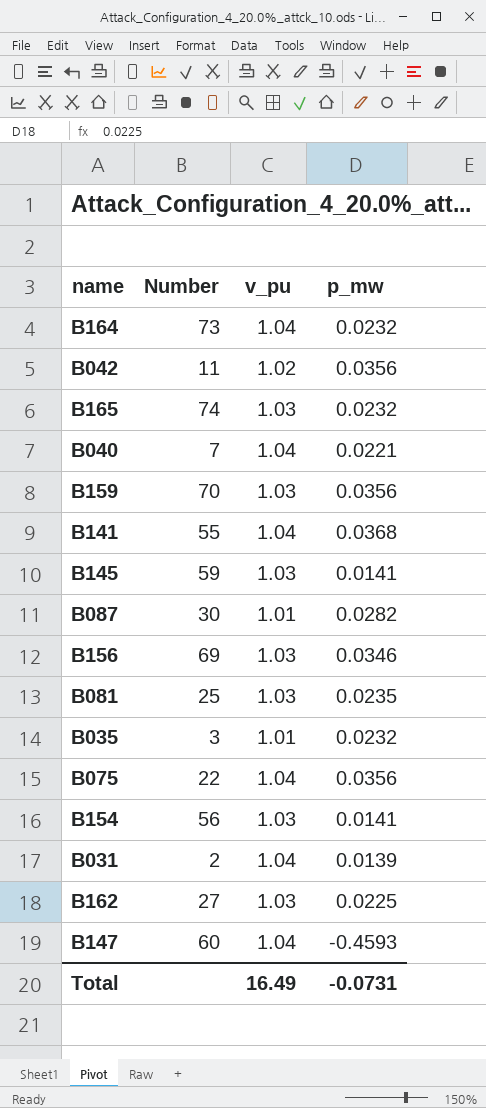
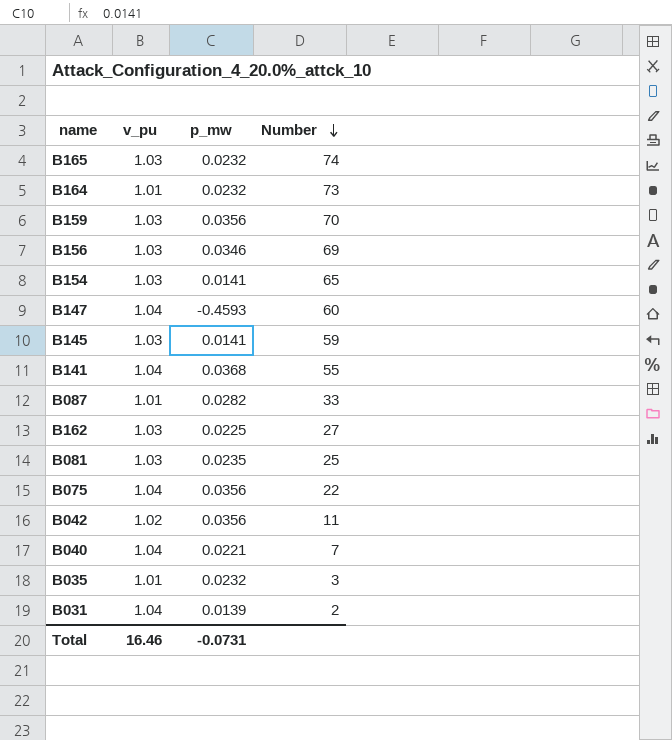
row order: none -> Number descending
column Number | position: 2 -> 4
B164 | v_pu: 1.04 -> 1.01
B154 | Number: 56 -> 65
B087 | Number: 30 -> 33
Total | v_pu: 16.49 -> 16.46

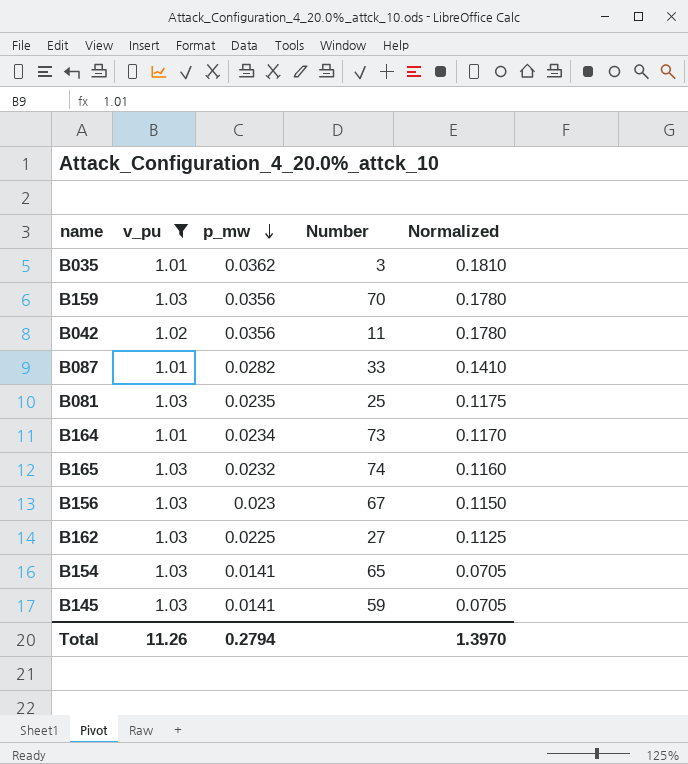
filter: none -> v_pu != 1.04
row order: Number descending -> p_mw descending
column Normalized | formula: none -> [p_mw] * 5
B035 | p_mw: 0.0232 -> 0.0362
B164 | p_mw: 0.0232 -> 0.0234
B156 | p_mw: 0.0346 -> 0.023
B156 | Number: 69 -> 67
Total | v_pu: 16.46 -> 11.26
Total | p_mw: -0.0731 -> 0.2794

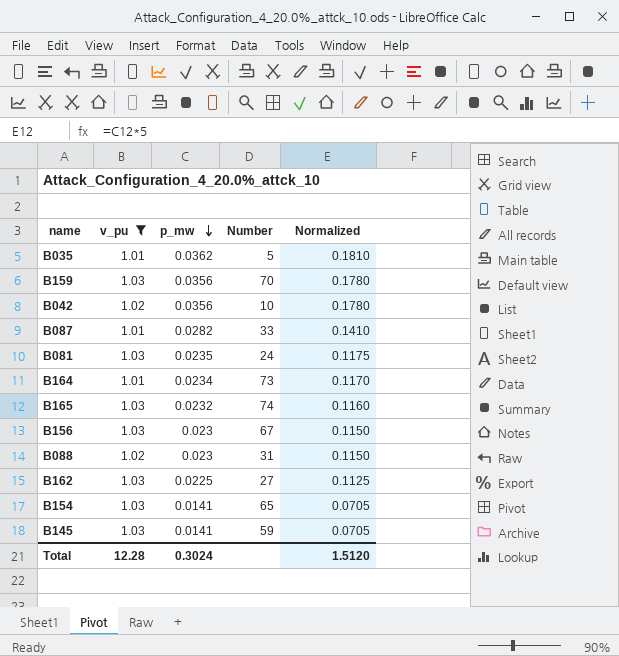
B035 | Number: 3 -> 5
B042 | Number: 11 -> 10
B081 | Number: 25 -> 24
row B088: none -> 1.02 | 0.023 | 31 | 0.1150
Total | v_pu: 11.26 -> 12.28
Total | p_mw: 0.2794 -> 0.3024
Total | Normalized: 1.3970 -> 1.5120

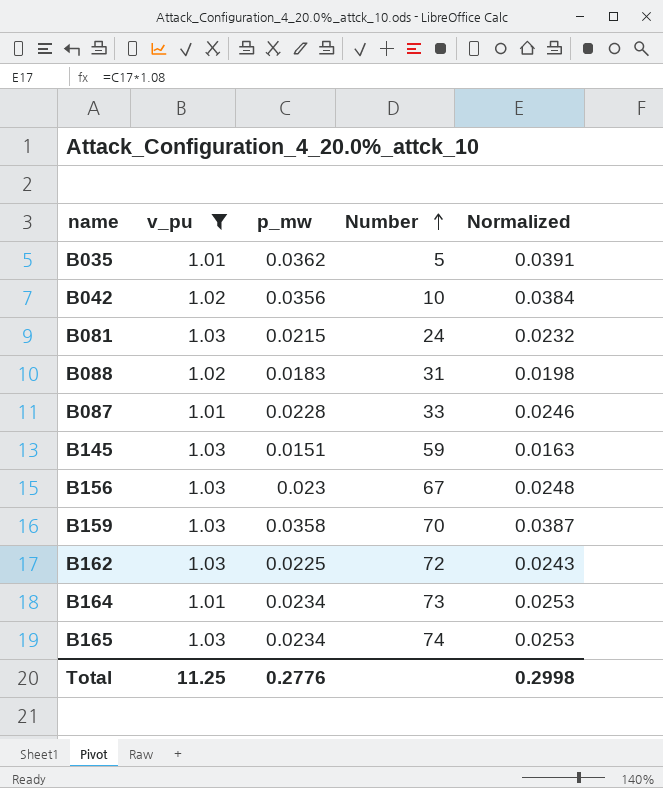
row order: p_mw descending -> Number ascending
column Normalized | formula: [p_mw] * 5 -> [p_mw] * 1.08
row B154: 1.03 | 0.0141 | 65 | 0.0705 -> none
B081 | p_mw: 0.0235 -> 0.0215
B088 | p_mw: 0.023 -> 0.0183
B087 | p_mw: 0.0282 -> 0.0228
B145 | p_mw: 0.0141 -> 0.0151
B159 | p_mw: 0.0356 -> 0.0358
B162 | Number: 27 -> 72
B165 | p_mw: 0.0232 -> 0.0234
Total | v_pu: 12.28 -> 11.25
Total | p_mw: 0.3024 -> 0.2776
Total | Normalized: 1.5120 -> 0.2998

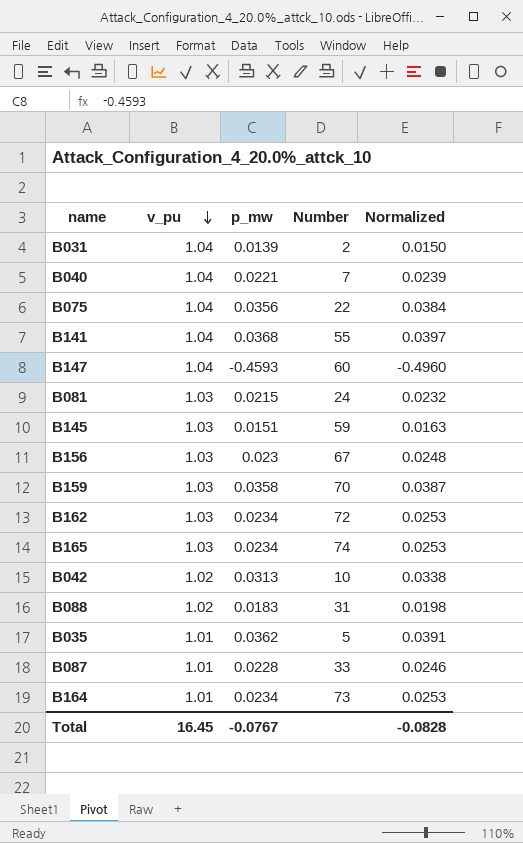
filter: v_pu != 1.04 -> none
row order: Number ascending -> v_pu descending
B162 | p_mw: 0.0225 -> 0.0234
B162 | Normalized: 0.0243 -> 0.0253
B042 | p_mw: 0.0356 -> 0.0313
B042 | Normalized: 0.0384 -> 0.0338
Total | v_pu: 11.25 -> 16.45
Total | p_mw: 0.2776 -> -0.0767
Total | Normalized: 0.2998 -> -0.0828

